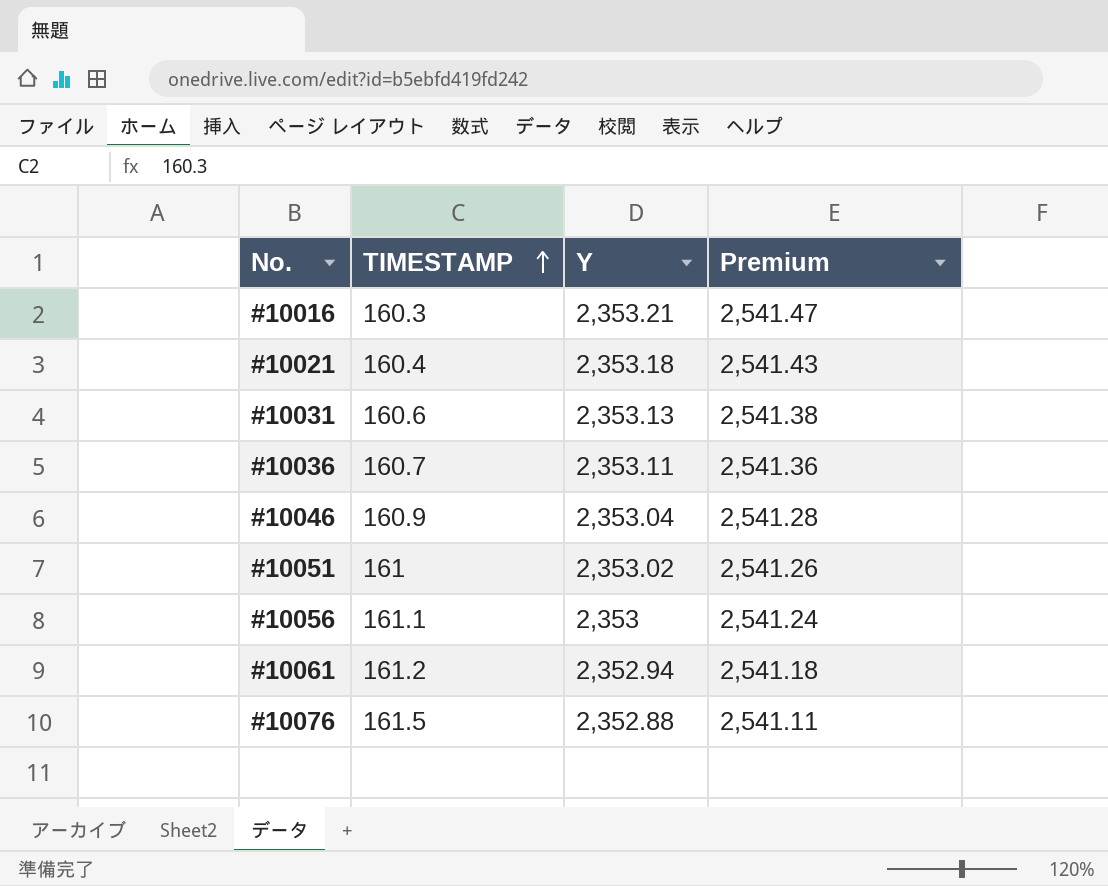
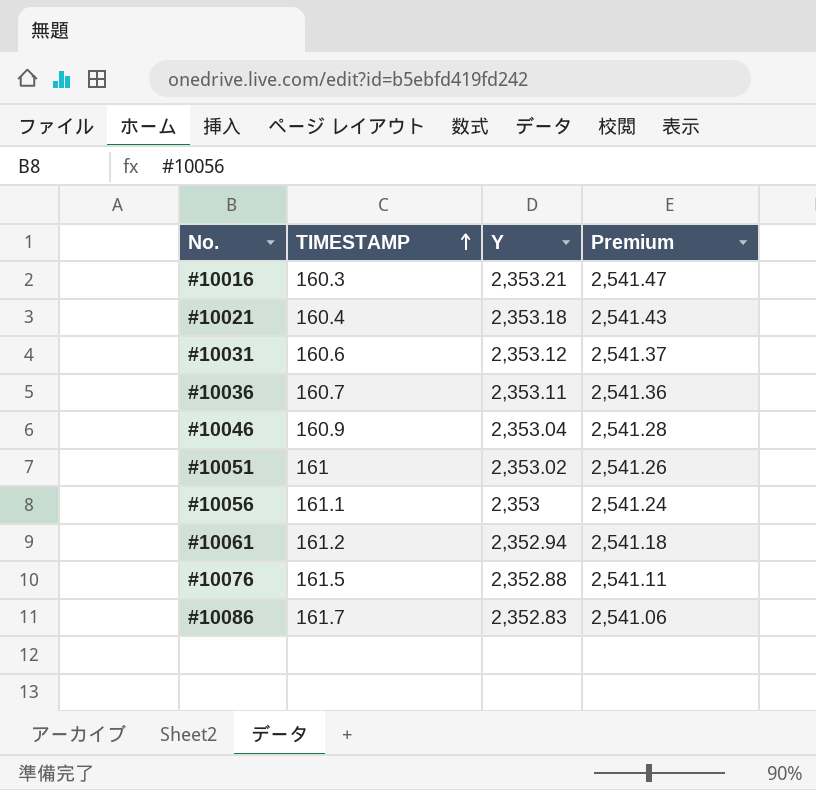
#10031 | Y: 2,353.13 -> 2,353.12
#10031 | Premium: 2,541.38 -> 2,541.37
row #10086: none -> 161.7 | 2,352.83 | 2,541.06

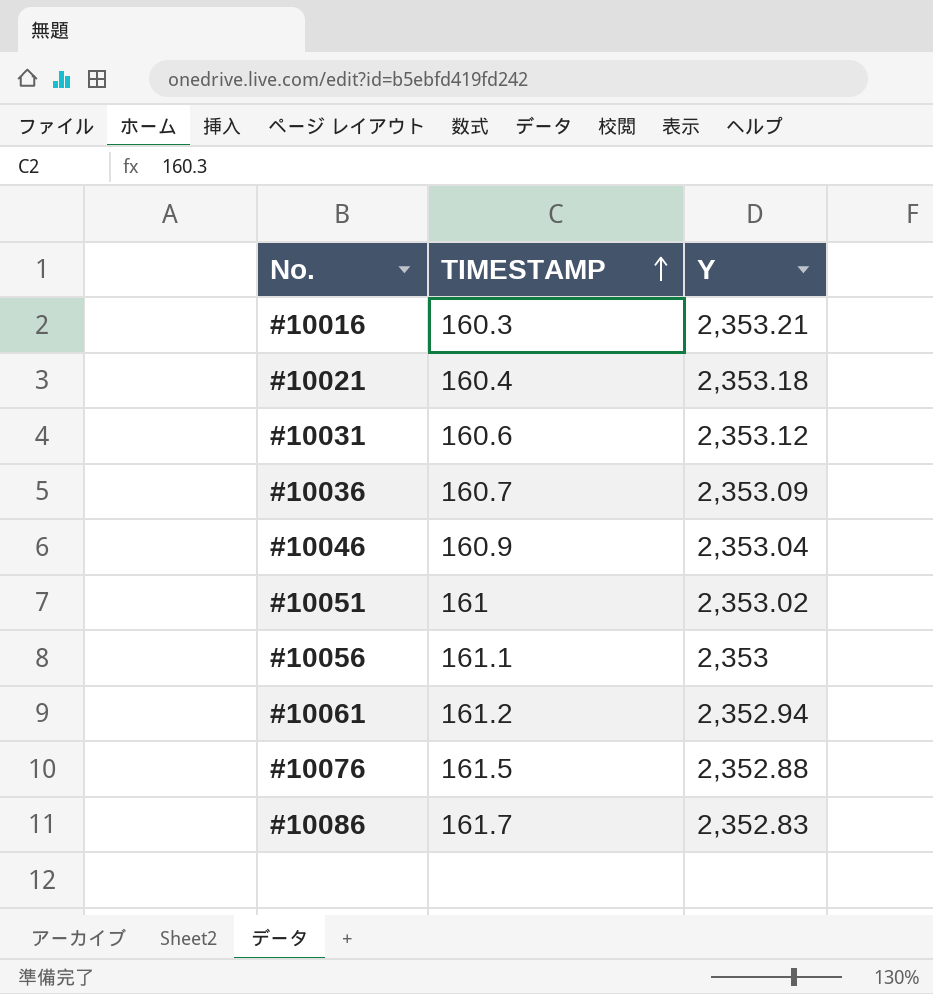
column Premium | formula: [Y] * 1.08 -> none
#10036 | Y: 2,353.11 -> 2,353.09

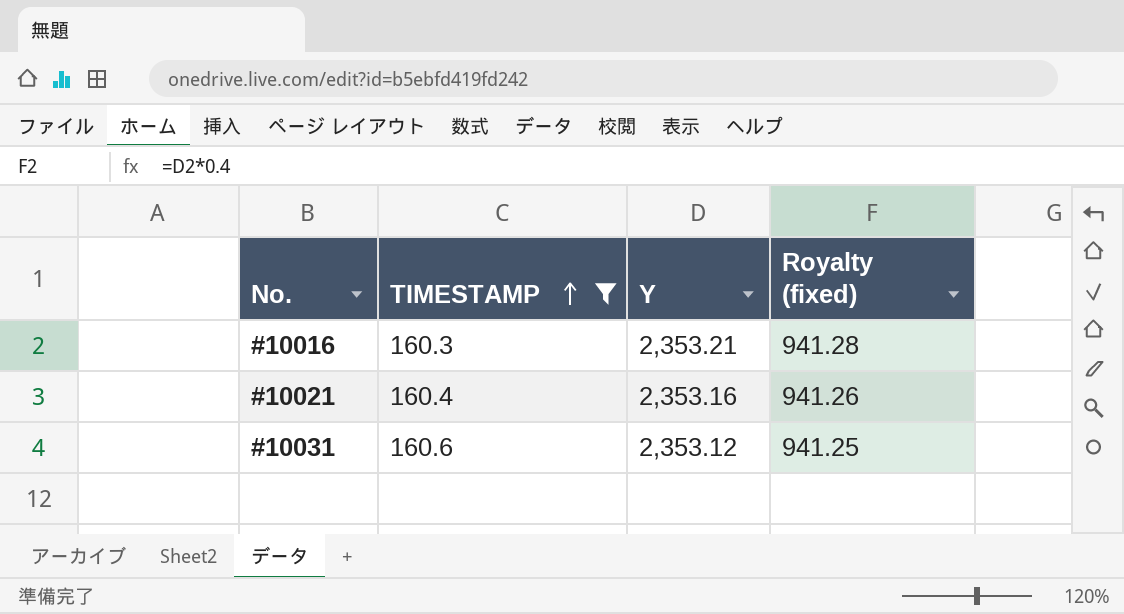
filter: none -> TIMESTAMP <= 160.6
column Royalty (fixed) | formula: none -> [Y] * 0.4
#10021 | Y: 2,353.18 -> 2,353.16

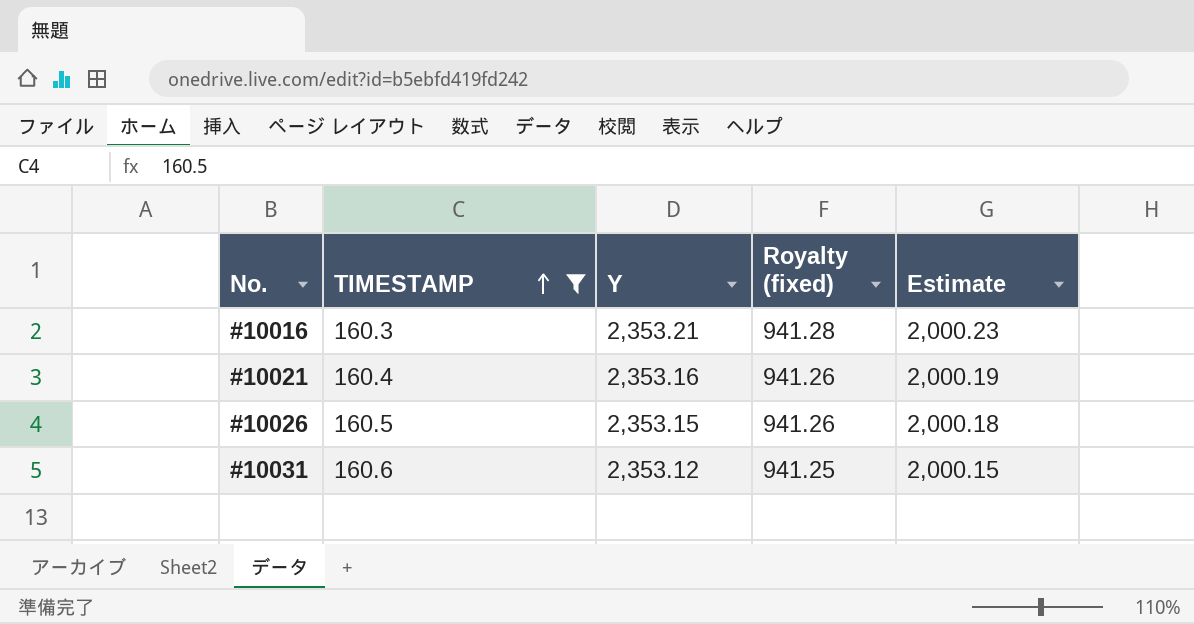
column Estimate | formula: none -> [Y] * 0.85
row #10026: none -> 160.5 | 2,353.15 | 941.26 | 2,000.18

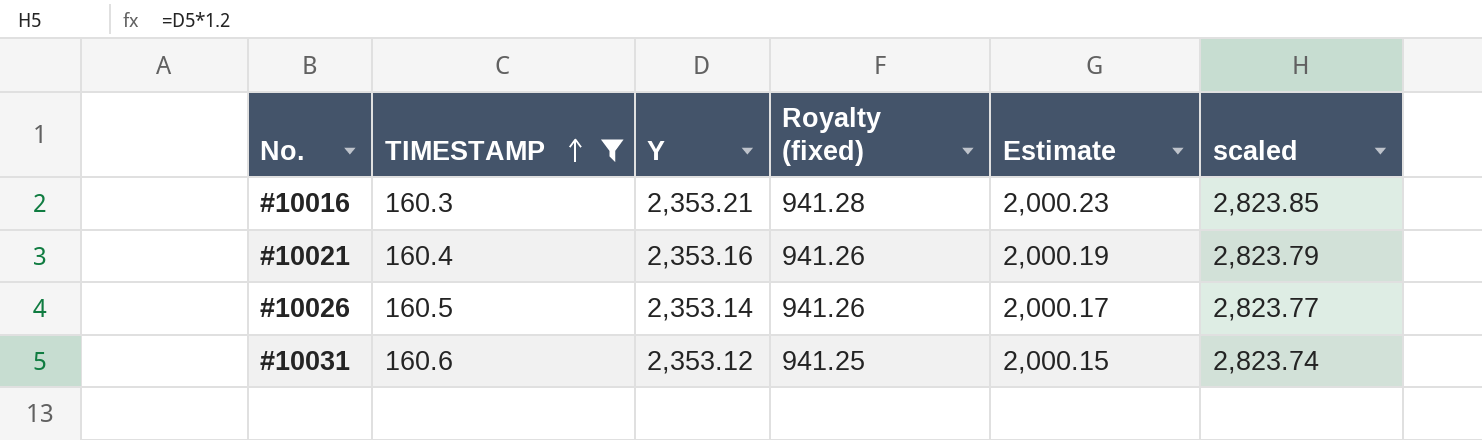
column scaled | formula: none -> [Y] * 1.2
#10026 | Y: 2,353.15 -> 2,353.14
#10026 | Estimate: 2,000.18 -> 2,000.17

